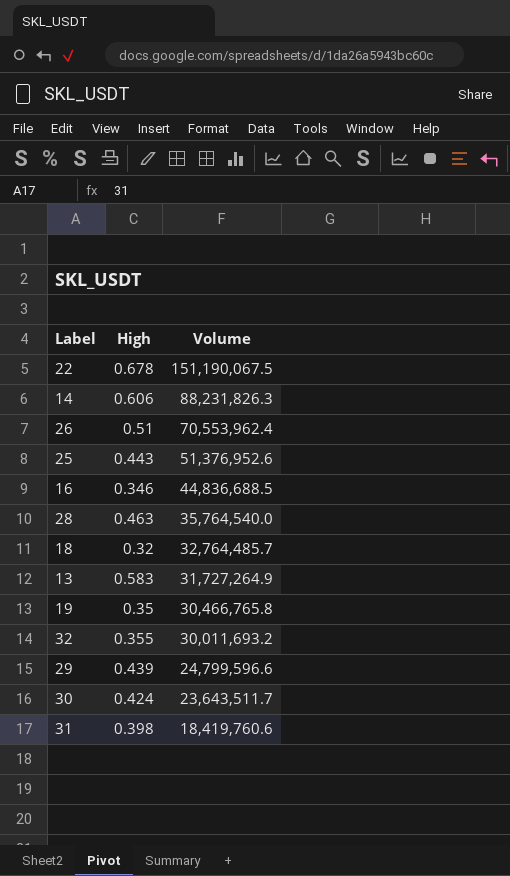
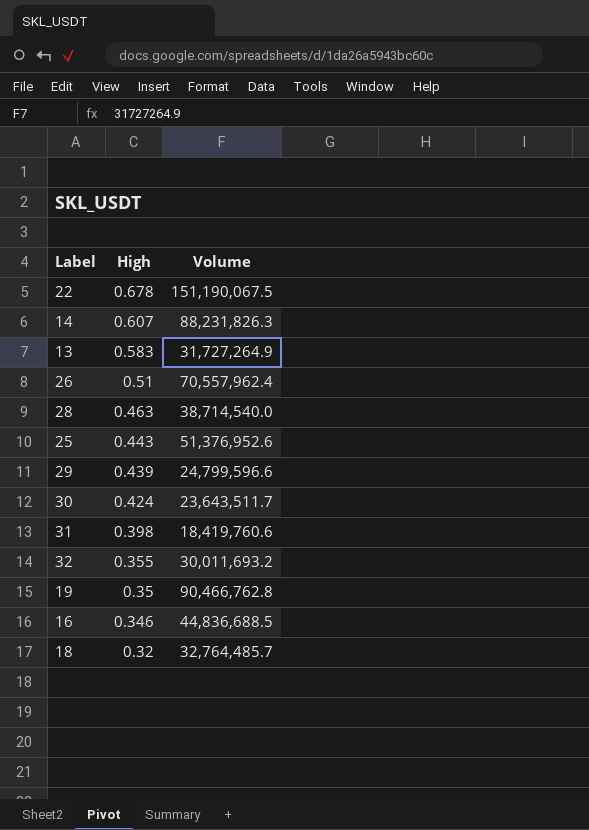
row order: Volume descending -> High descending
14 | High: 0.606 -> 0.607
26 | Volume: 70,553,962.4 -> 70,557,962.4
28 | Volume: 35,764,540.0 -> 38,714,540.0
19 | Volume: 30,466,765.8 -> 90,466,762.8

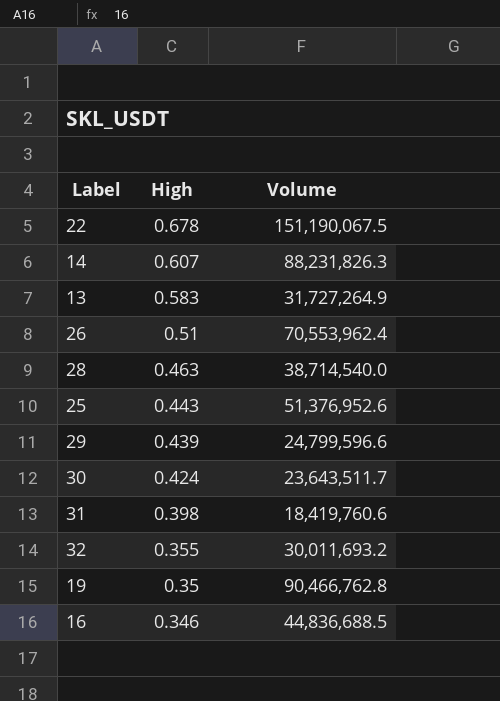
row 18: 0.32 | 32,764,485.7 -> none
26 | Volume: 70,557,962.4 -> 70,553,962.4

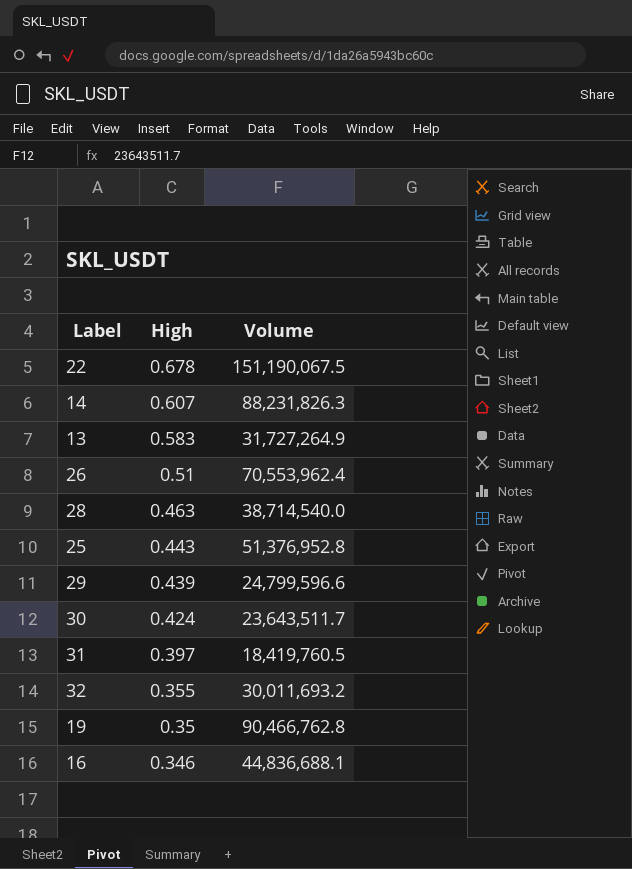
25 | Volume: 51,376,952.6 -> 51,376,952.8
31 | High: 0.398 -> 0.397
31 | Volume: 18,419,760.6 -> 18,419,760.5
16 | Volume: 44,836,688.5 -> 44,836,688.1

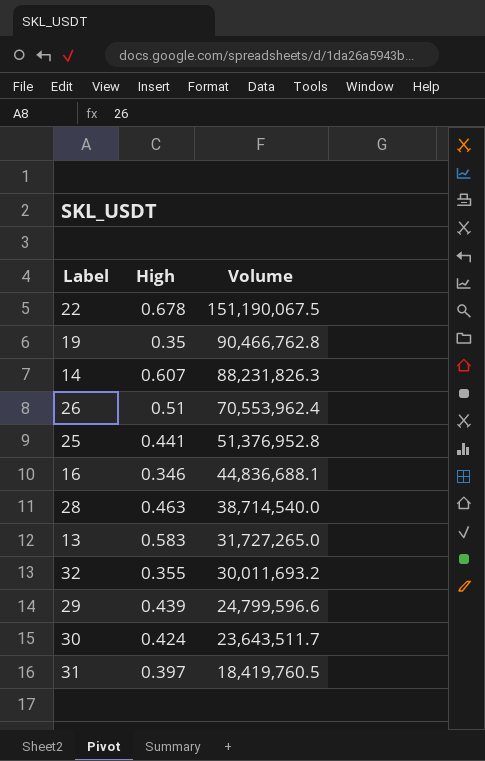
row order: High descending -> Volume descending
25 | High: 0.443 -> 0.441
13 | Volume: 31,727,264.9 -> 31,727,265.0

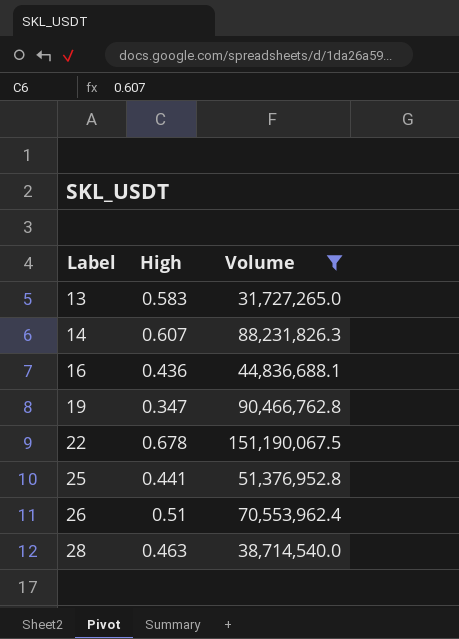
filter: none -> Volume >= 31,727,265.0
row order: Volume descending -> Label ascending
16 | High: 0.346 -> 0.436
19 | High: 0.35 -> 0.347

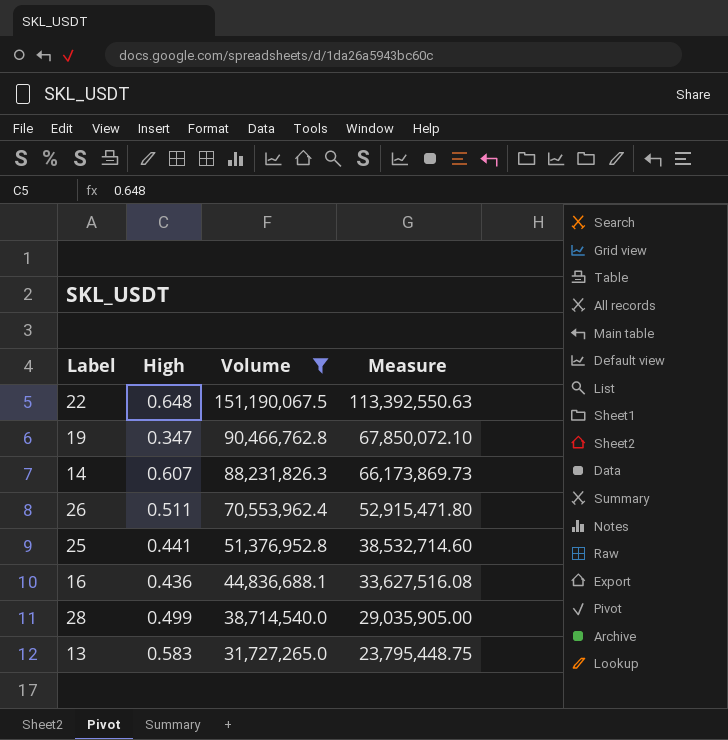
row order: Label ascending -> Volume descending
column Measure | formula: none -> [Volume] * 0.75
22 | High: 0.678 -> 0.648
26 | High: 0.51 -> 0.511
28 | High: 0.463 -> 0.499

